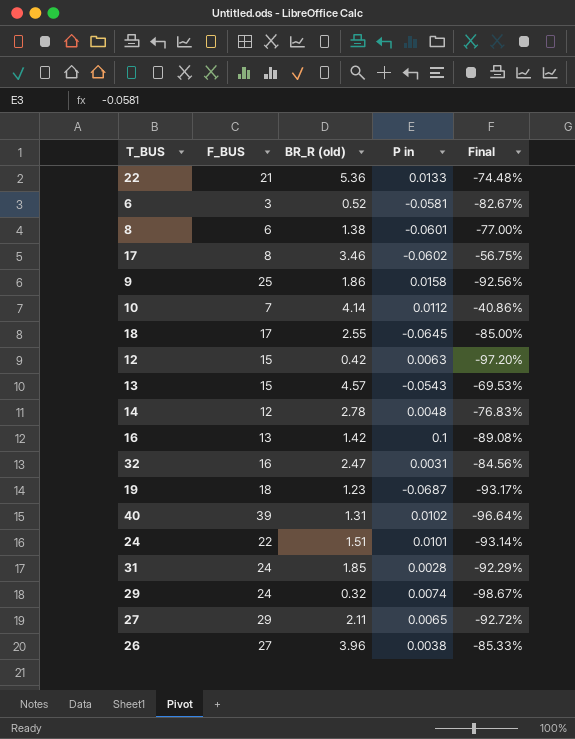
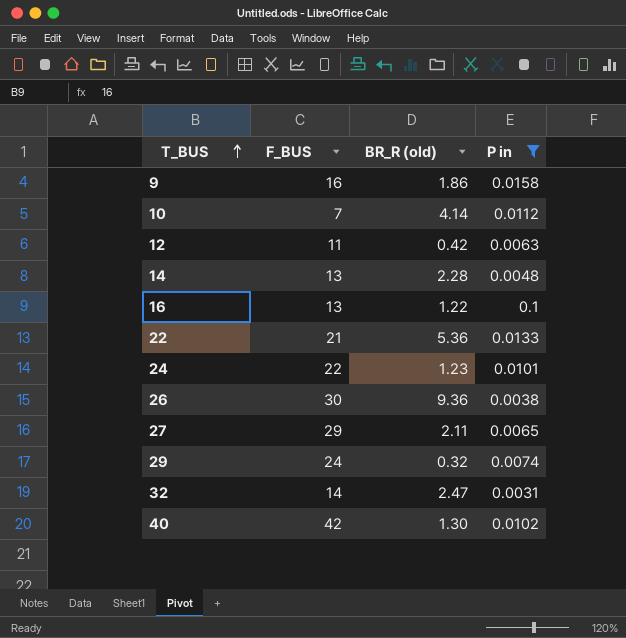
filter: none -> P in >= 0.0031
row order: none -> T_BUS ascending
column Final | formula: ([BR_R (old)] - [F_BUS]) / [F_BUS] -> none
9 | F_BUS: 25 -> 16
12 | F_BUS: 15 -> 11
14 | F_BUS: 12 -> 13
14 | BR_R (old): 2.78 -> 2.28
16 | BR_R (old): 1.42 -> 1.22
24 | BR_R (old): 1.51 -> 1.23
26 | F_BUS: 27 -> 30
26 | BR_R (old): 3.96 -> 9.36
32 | F_BUS: 16 -> 14
40 | F_BUS: 39 -> 42
40 | BR_R (old): 1.31 -> 1.30

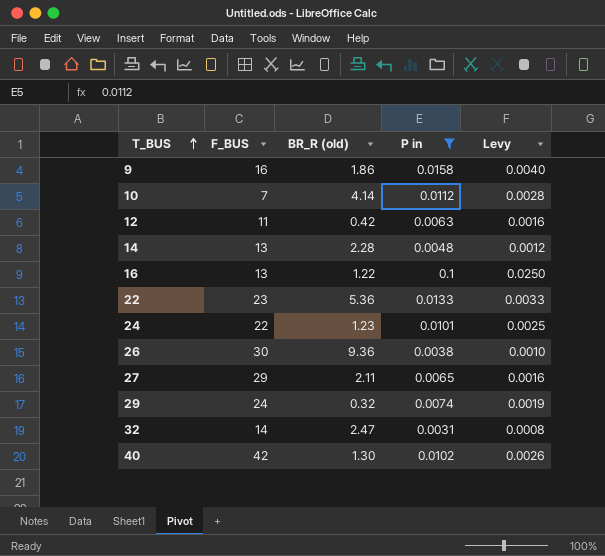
column Levy | formula: none -> [P in] * 0.25
22 | F_BUS: 21 -> 23

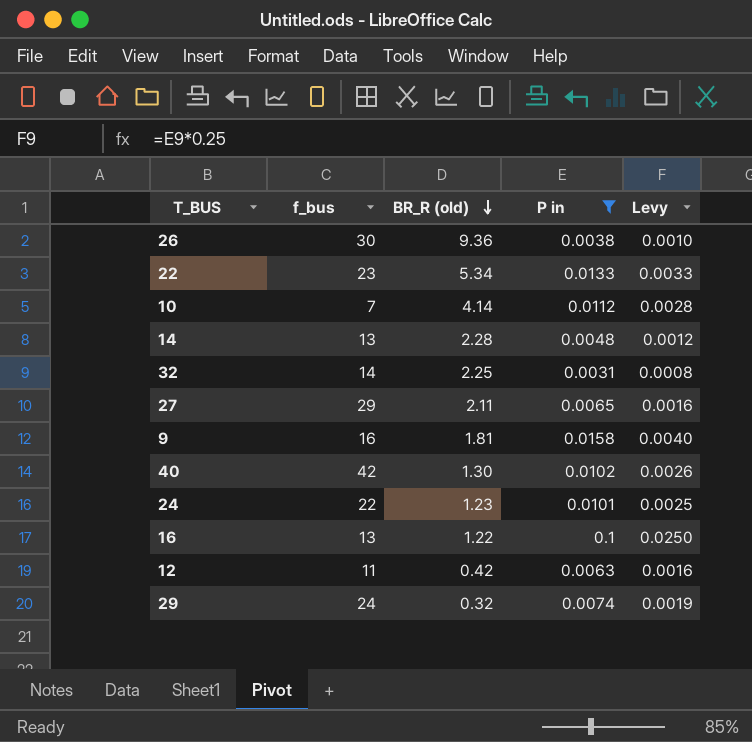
row order: T_BUS ascending -> BR_R (old) descending
column name: F_BUS -> f_bus
22 | BR_R (old): 5.36 -> 5.34
32 | BR_R (old): 2.47 -> 2.25
9 | BR_R (old): 1.86 -> 1.81

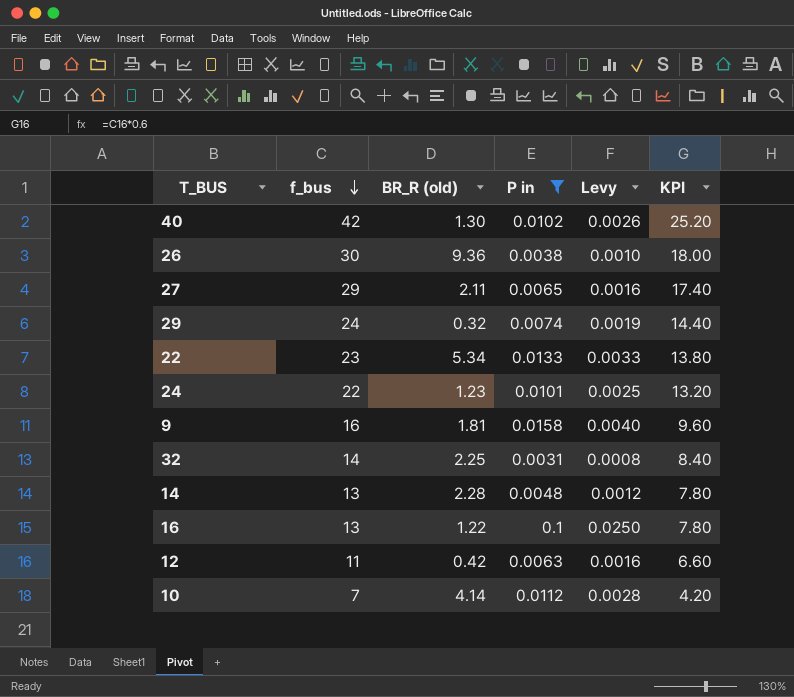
row order: BR_R (old) descending -> f_bus descending
column KPI | formula: none -> [f_bus] * 0.6

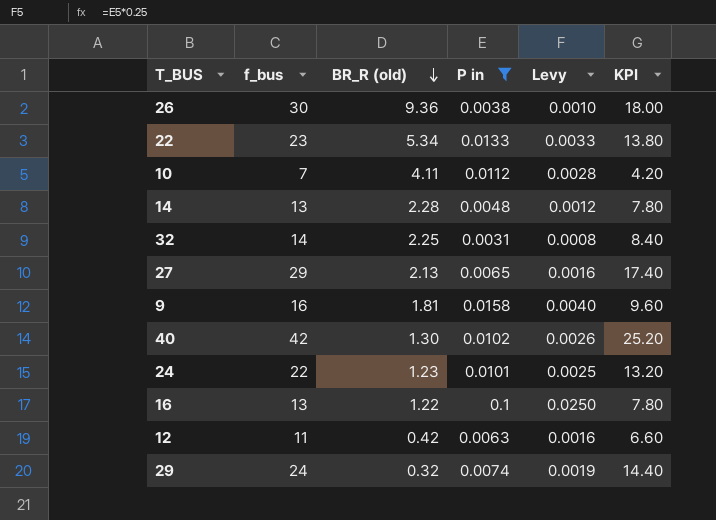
row order: f_bus descending -> BR_R (old) descending
10 | BR_R (old): 4.14 -> 4.11
27 | BR_R (old): 2.11 -> 2.13

